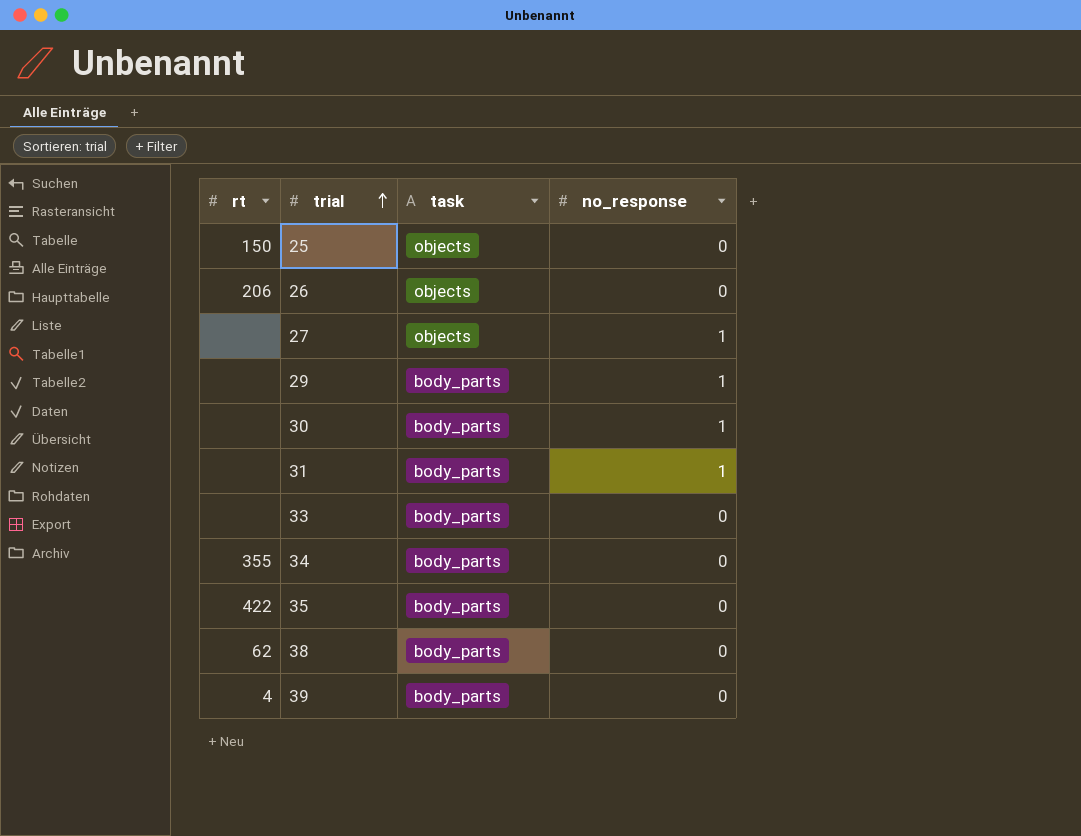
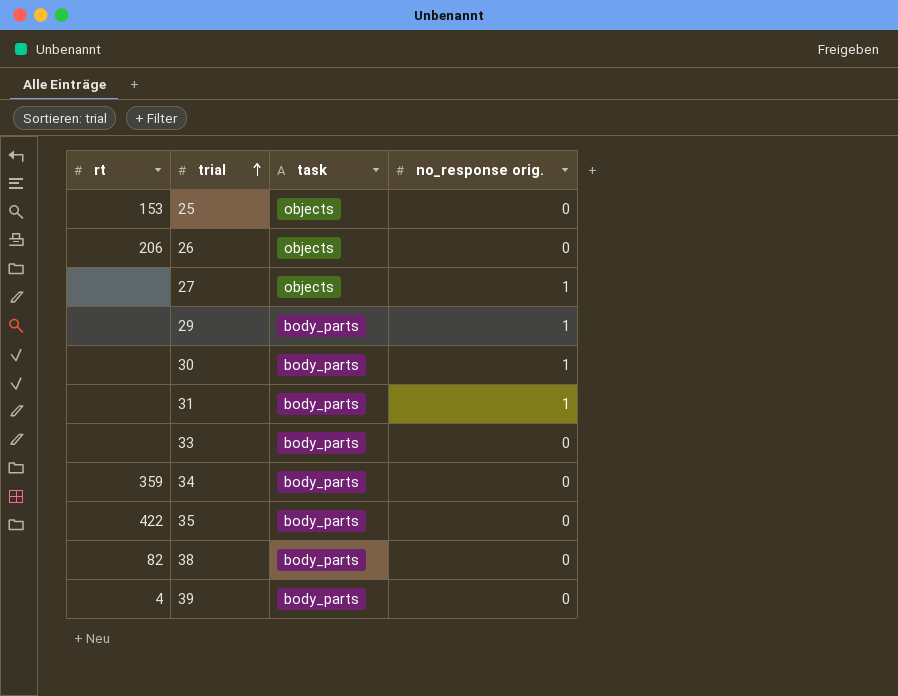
column name: no_response -> no_response orig.
25 | rt: 150 -> 153
34 | rt: 355 -> 359
38 | rt: 62 -> 82

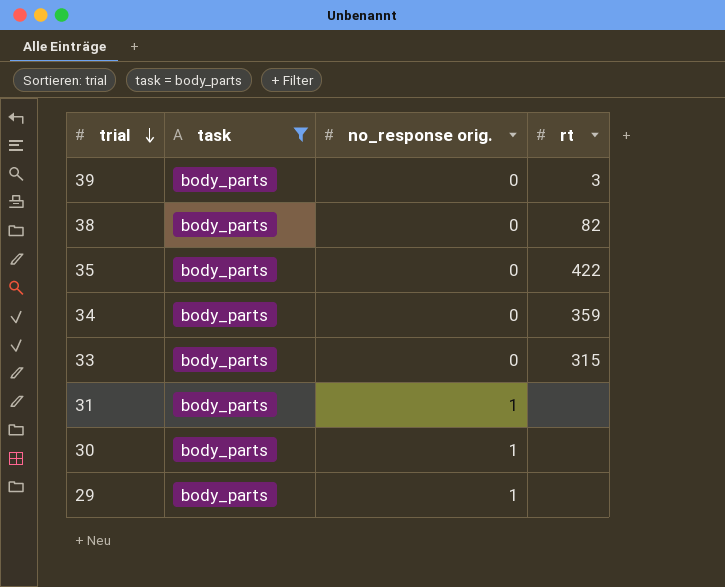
filter: none -> task = body_parts
row order: trial ascending -> trial descending
column rt | position: 1 -> 4
39 | rt: 4 -> 3
33 | rt: none -> 315

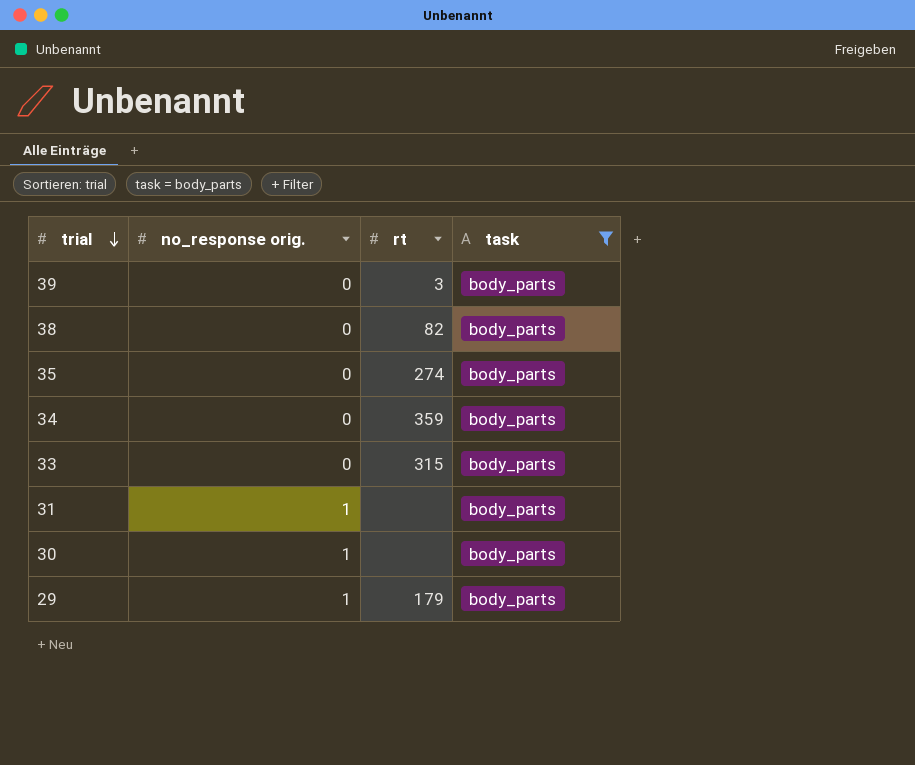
column task | position: 2 -> 4
35 | rt: 422 -> 274
29 | rt: none -> 179

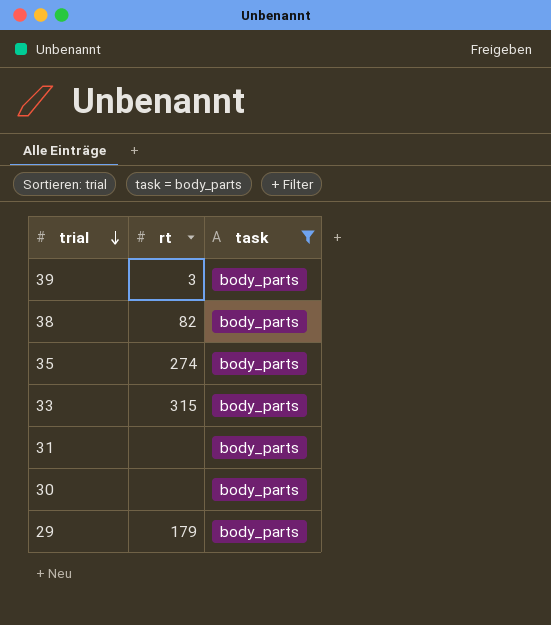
column no_response orig. | position: 2 -> none
row 34: 0 | 359 | body_parts -> none

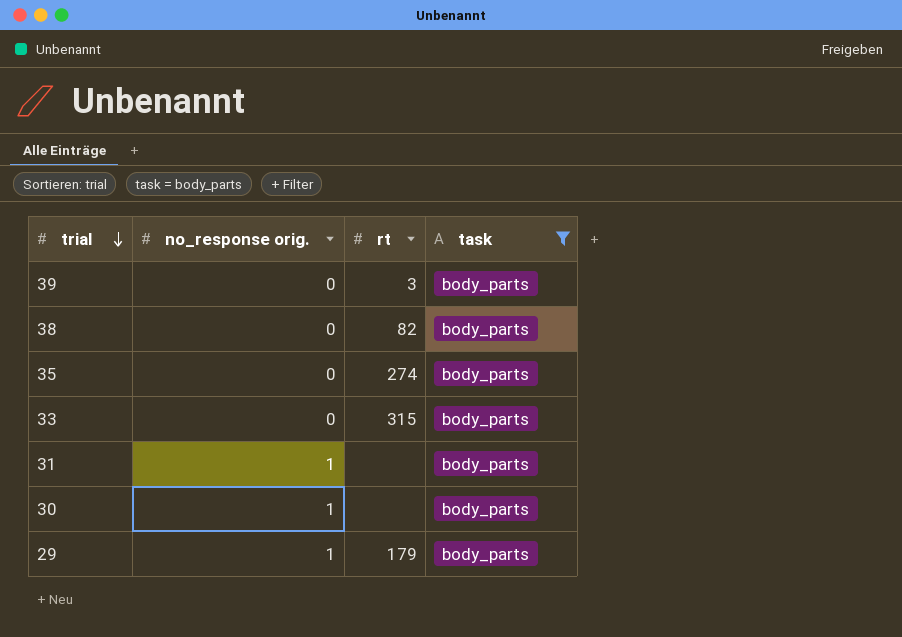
column no_response orig. | position: none -> 2

